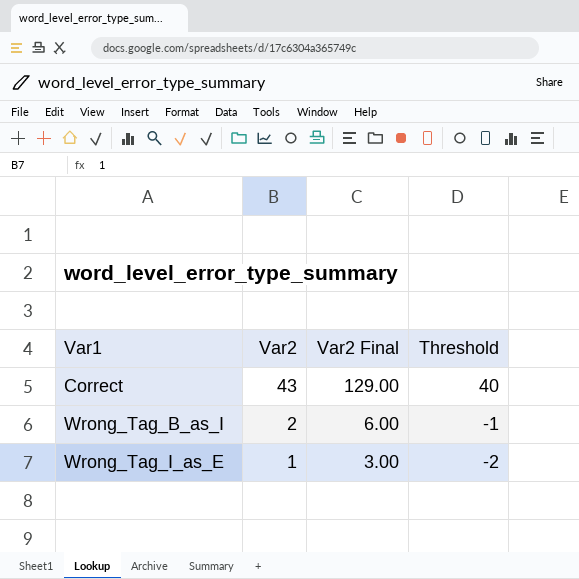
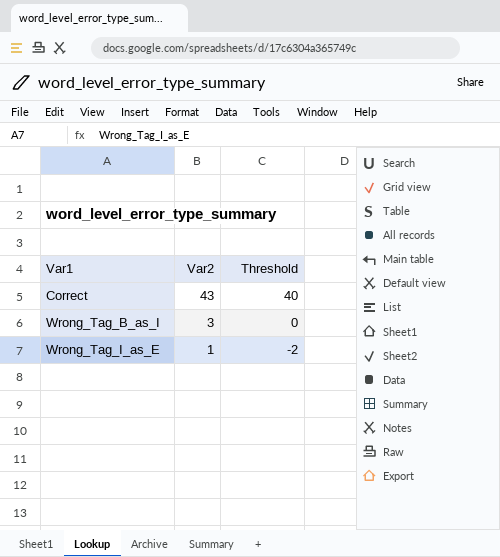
column Var2 Final | formula: [Var2] * 3 -> none
Wrong_Tag_B_as_I | Var2: 2 -> 3
Wrong_Tag_B_as_I | Threshold: -1 -> 0

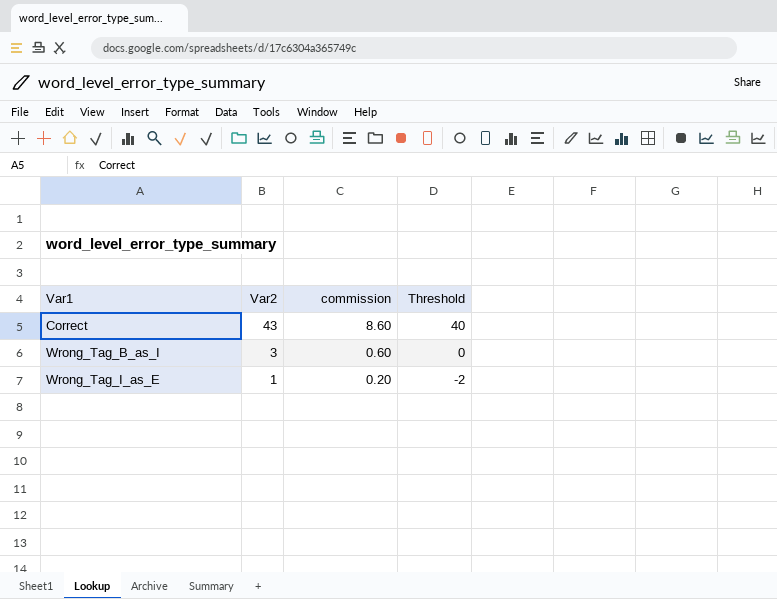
column commission | formula: none -> [Var2] * 0.2

